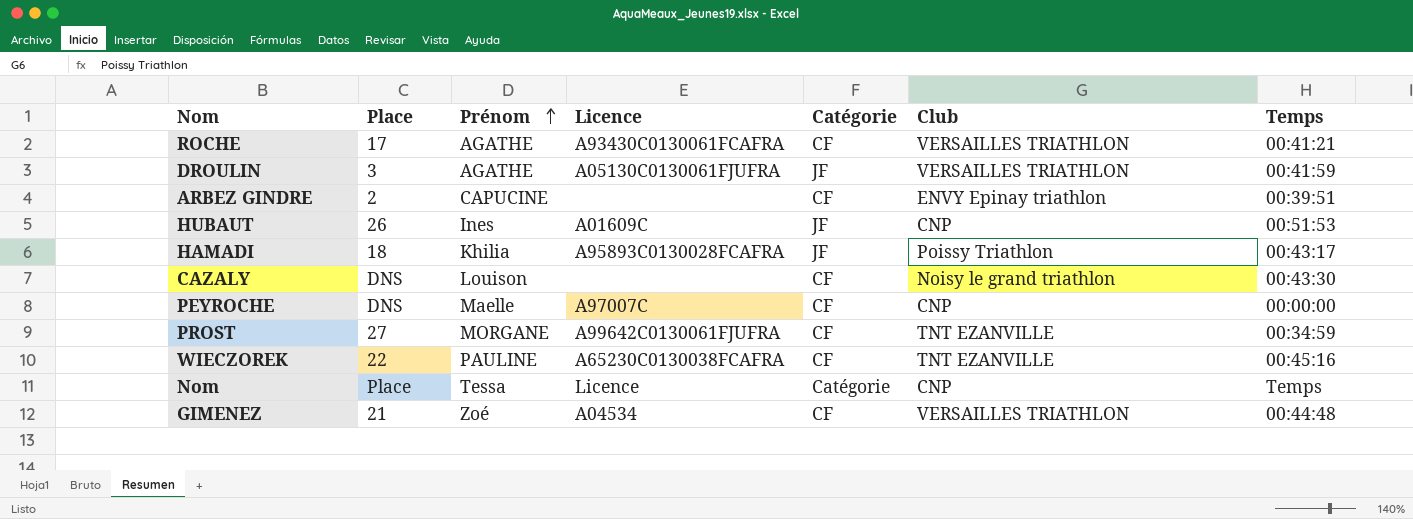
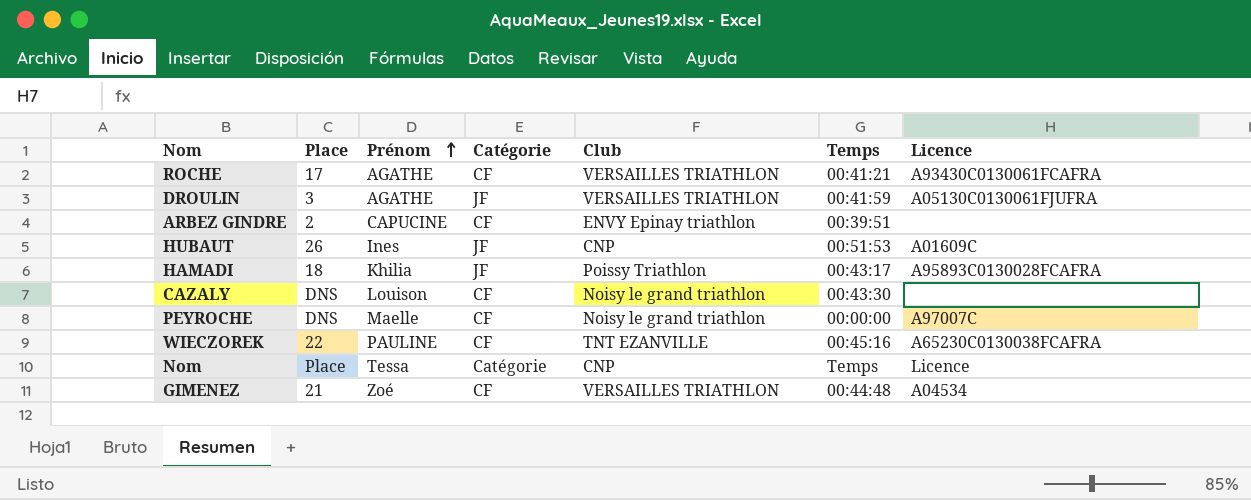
column Licence | position: 4 -> 7
row PROST: 27 | MORGANE | A99642C0130061FJUFRA | CF | TNT EZANVILLE | 00:34:59 -> none
PEYROCHE | Club: CNP -> Noisy le grand triathlon

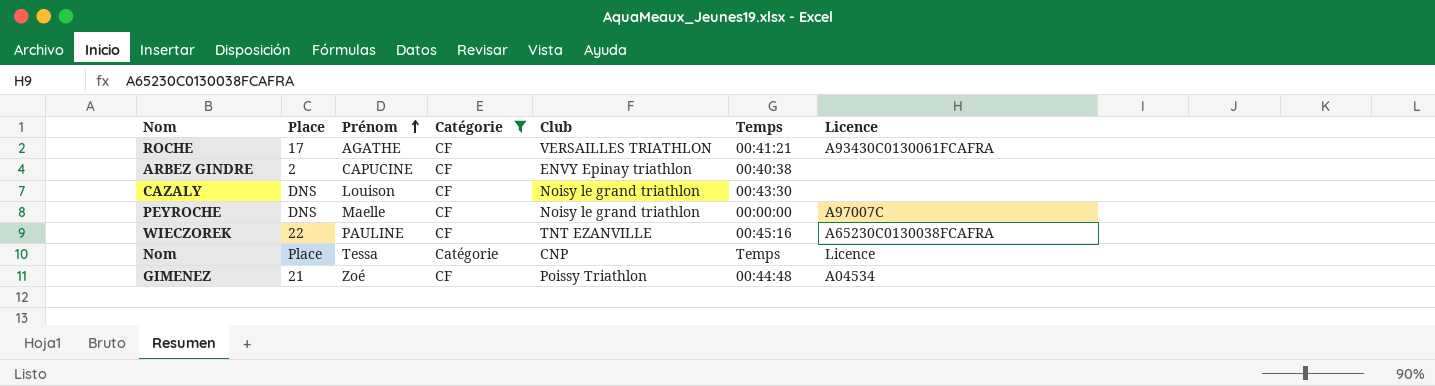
filter: none -> Catégorie != JF
ARBEZ GINDRE | Temps: 00:39:51 -> 00:40:38
GIMENEZ | Club: VERSAILLES TRIATHLON -> Poissy Triathlon

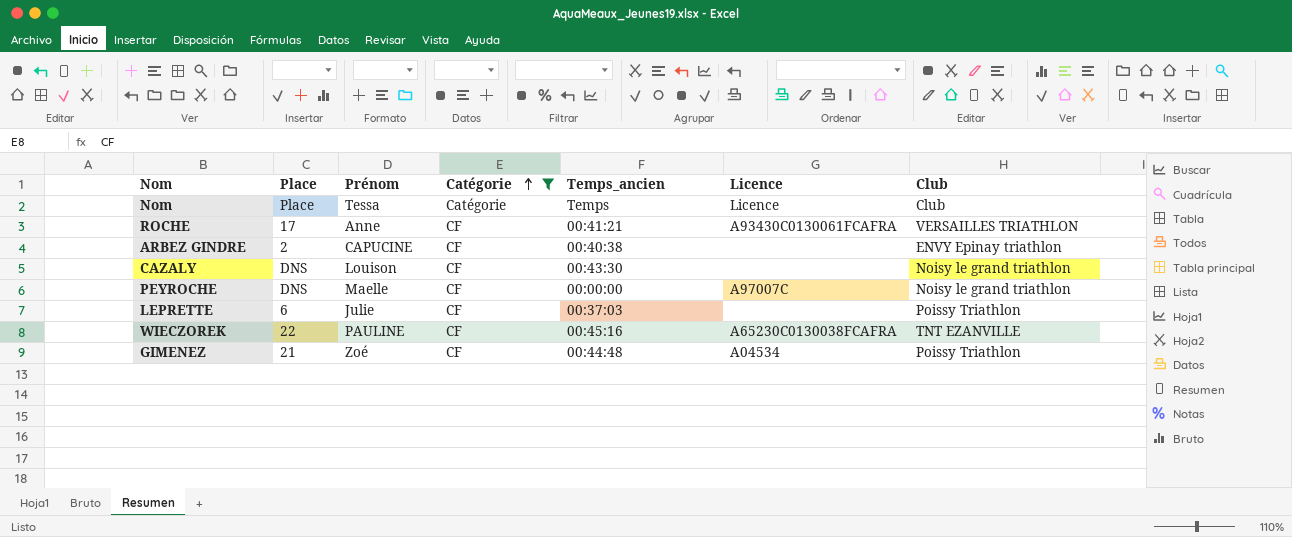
row order: Prénom ascending -> Catégorie ascending
column name: Temps -> Temps_ancien
column Club | position: 5 -> 7
Nom | Club: CNP -> Club
ROCHE | Prénom: AGATHE -> Anne
row LEPRETTE: none -> 6 | Julie | CF | 00:37:03 | none | Poissy Triathlon

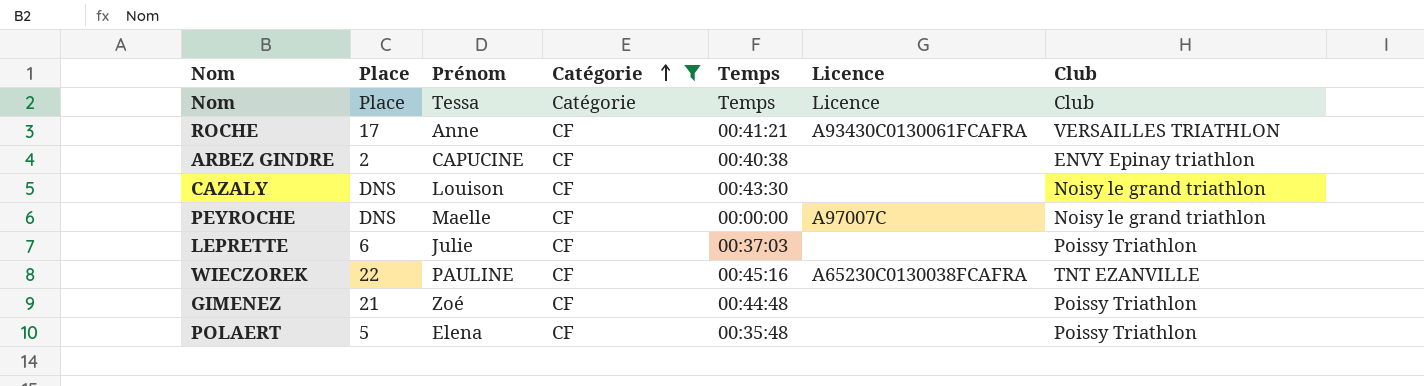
column name: Temps_ancien -> Temps
GIMENEZ | Licence: A04534 -> none
row POLAERT: none -> 5 | Elena | CF | 00:35:48 | none | Poissy Triathlon

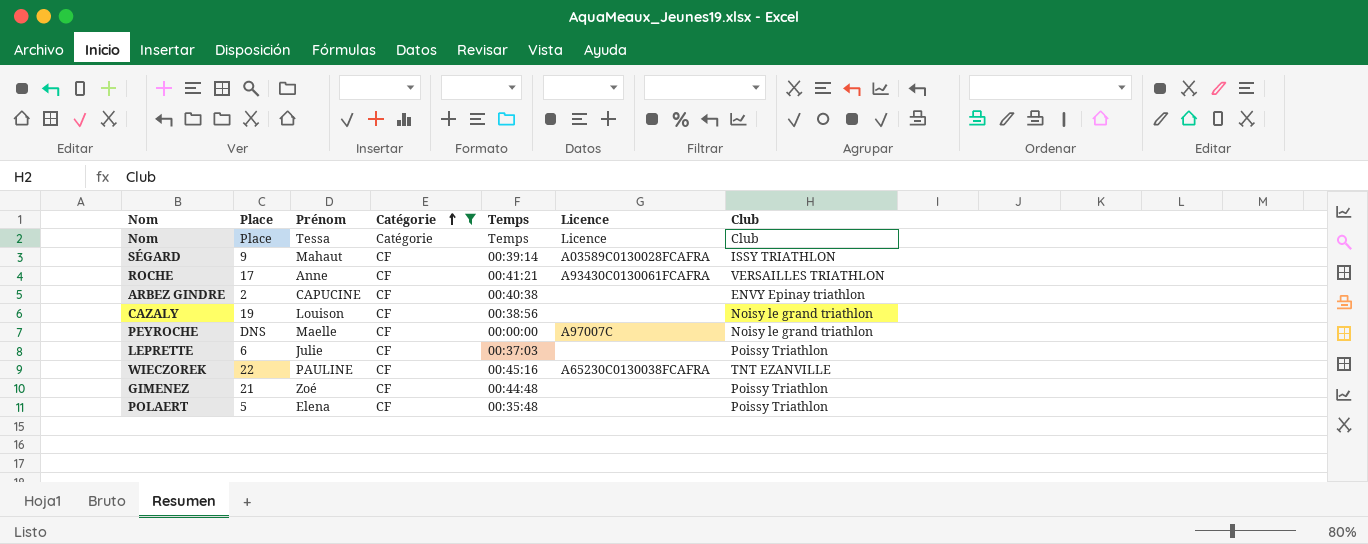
row SÉGARD: none -> 9 | Mahaut | CF | 00:39:14 | A03589C0130028FCAFRA | ISSY TRIATHLON
CAZALY | Place: DNS -> 19
CAZALY | Temps: 00:43:30 -> 00:38:56

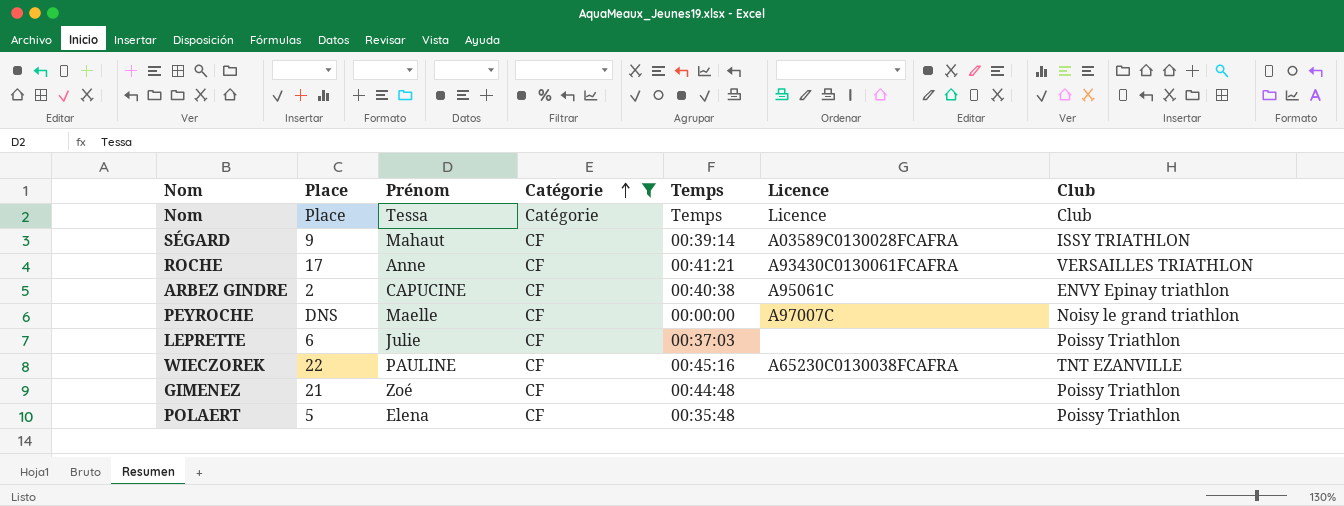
row CAZALY: 19 | Louison | CF | 00:38:56 | none | Noisy le grand triathlon -> none
ARBEZ GINDRE | Licence: none -> A95061C

